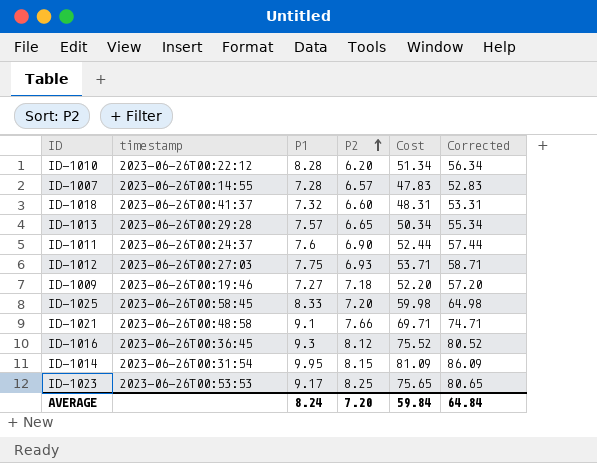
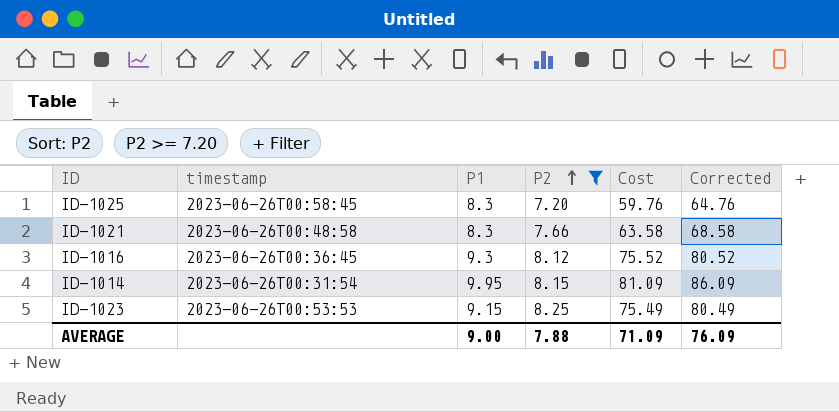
filter: none -> P2 >= 7.20
ID-1025 | P1: 8.33 -> 8.3
ID-1025 | Cost: 59.98 -> 59.76
ID-1025 | Corrected: 64.98 -> 64.76
ID-1021 | P1: 9.1 -> 8.3
ID-1021 | Cost: 69.71 -> 63.58
ID-1021 | Corrected: 74.71 -> 68.58
ID-1023 | P1: 9.17 -> 9.15
ID-1023 | Cost: 75.65 -> 75.49
ID-1023 | Corrected: 80.65 -> 80.49
AVERAGE | P1: 8.24 -> 9.00
AVERAGE | P2: 7.20 -> 7.88
AVERAGE | Cost: 59.84 -> 71.09
AVERAGE | Corrected: 64.84 -> 76.09

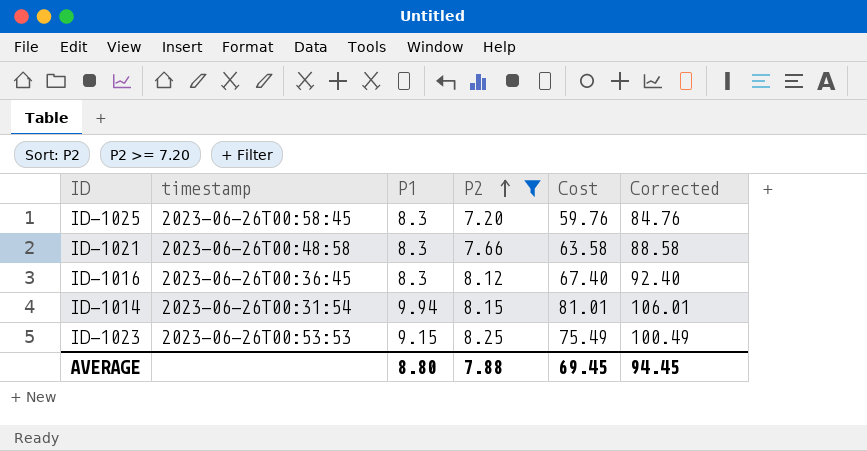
column Corrected | formula: [Cost] + 5 -> [Cost] + 25
ID-1016 | P1: 9.3 -> 8.3
ID-1016 | Cost: 75.52 -> 67.40
ID-1014 | P1: 9.95 -> 9.94
ID-1014 | Cost: 81.09 -> 81.01
AVERAGE | P1: 9.00 -> 8.80
AVERAGE | Cost: 71.09 -> 69.45
AVERAGE | Corrected: 76.09 -> 94.45

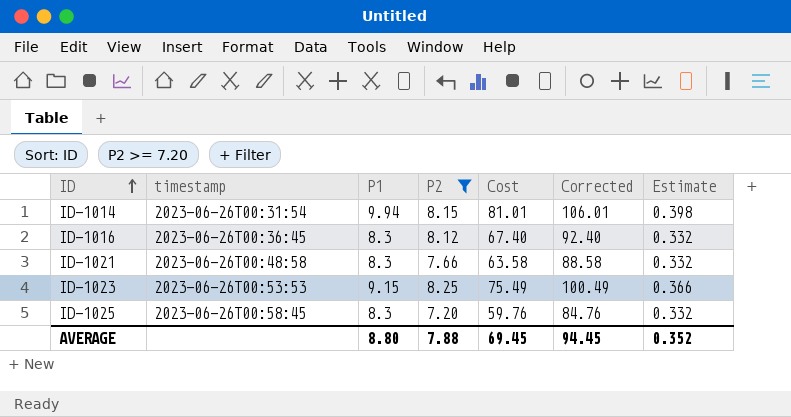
row order: P2 ascending -> ID ascending
column Estimate | formula: none -> [P1] * 0.04

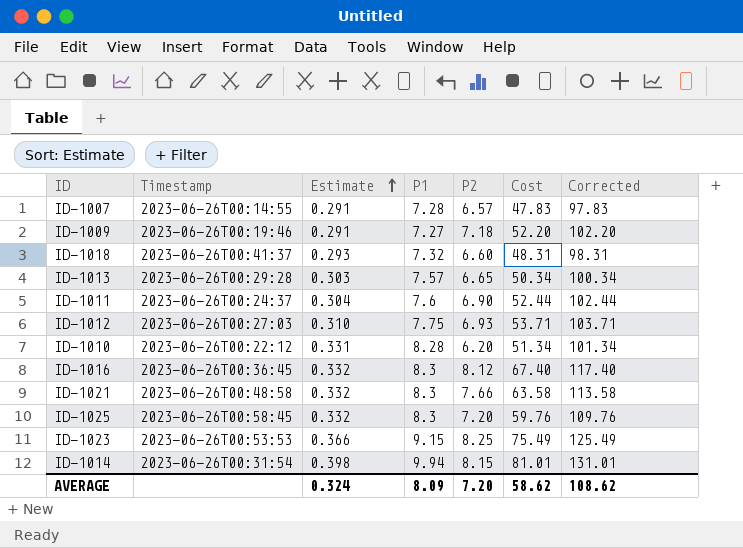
filter: P2 >= 7.20 -> none
row order: ID ascending -> Estimate ascending
column name: timestamp -> Timestamp
column Estimate | position: 7 -> 3
column Corrected | formula: [Cost] + 25 -> [Cost] + 50
AVERAGE | Estimate: 0.352 -> 0.324
AVERAGE | P1: 8.80 -> 8.09
AVERAGE | P2: 7.88 -> 7.20
AVERAGE | Cost: 69.45 -> 58.62
AVERAGE | Corrected: 94.45 -> 108.62

